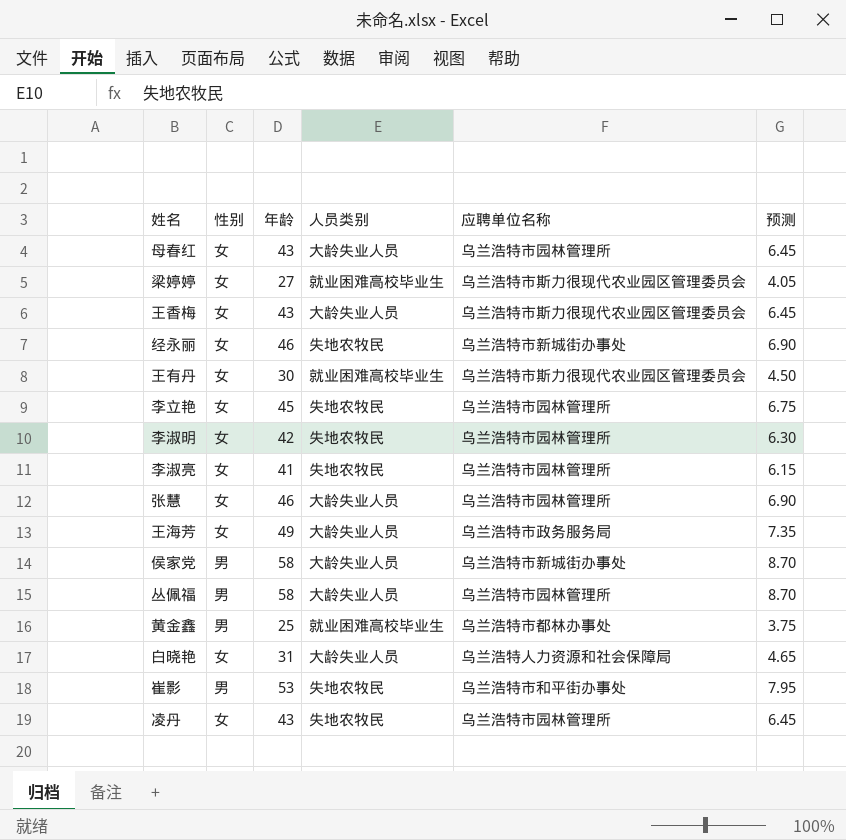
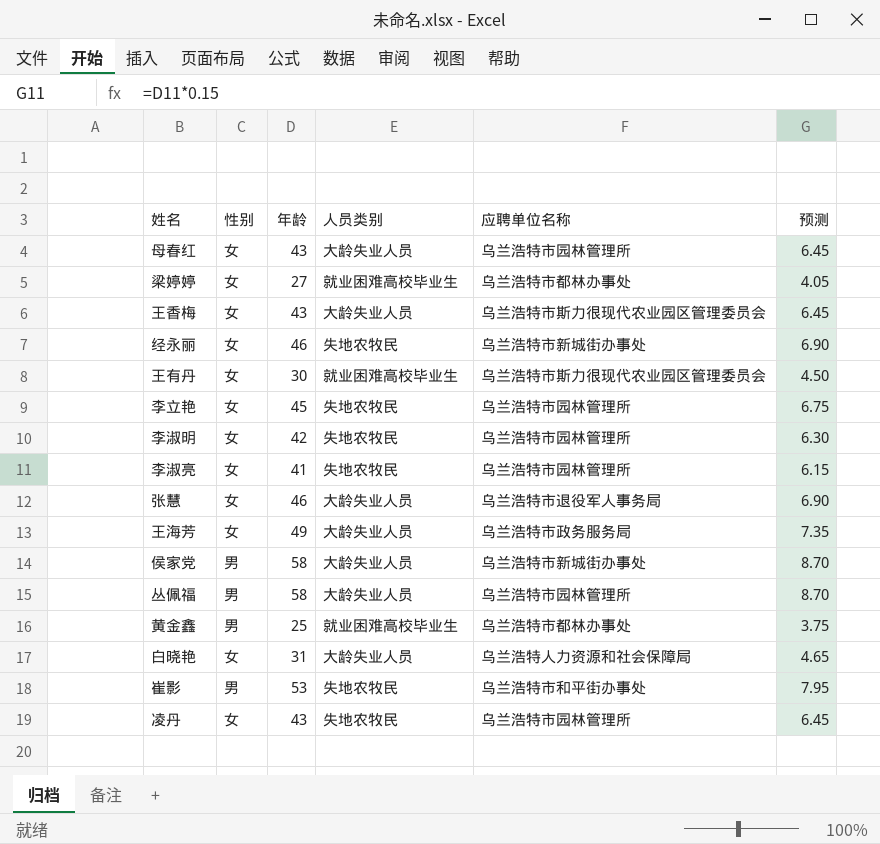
梁婷婷 | 应聘单位名称: 乌兰浩特市斯力很现代农业园区管理委员会 -> 乌兰浩特市都林办事处
张慧 | 应聘单位名称: 乌兰浩特市园林管理所 -> 乌兰浩特市退役军人事务局

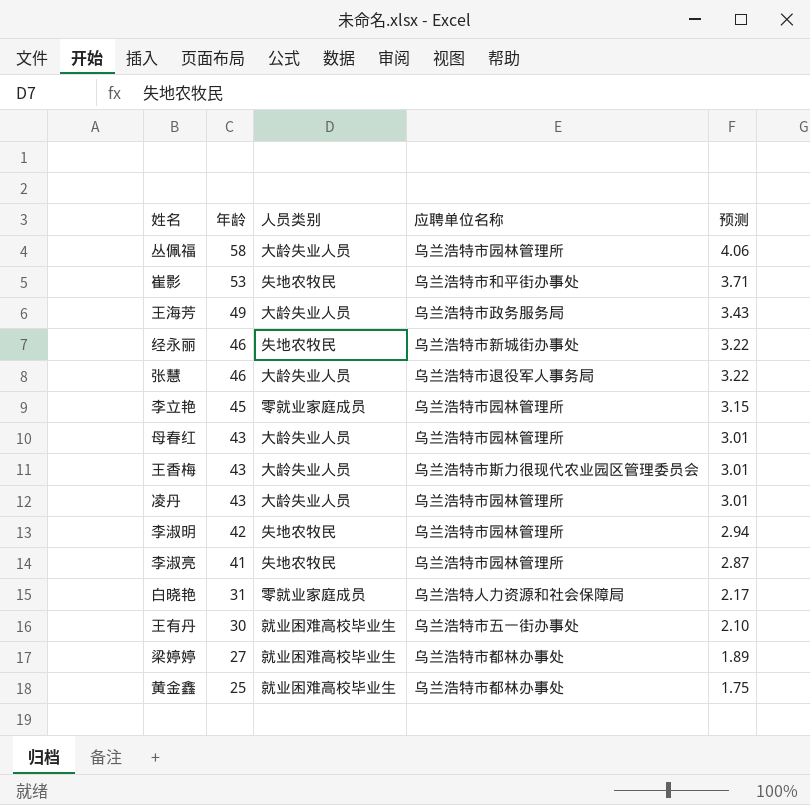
row order: none -> 年龄 descending
column 性别 | position: 2 -> none
column 预测 | formula: [年龄] * 0.15 -> [年龄] * 0.07
row 侯家党: 男 | 58 | 大龄失业人员 | 乌兰浩特市新城街办事处 | 8.70 -> none
李立艳 | 人员类别: 失地农牧民 -> 零就业家庭成员
凌丹 | 人员类别: 失地农牧民 -> 大龄失业人员
白晓艳 | 人员类别: 大龄失业人员 -> 零就业家庭成员
王有丹 | 应聘单位名称: 乌兰浩特市斯力很现代农业园区管理委员会 -> 乌兰浩特市五一街办事处

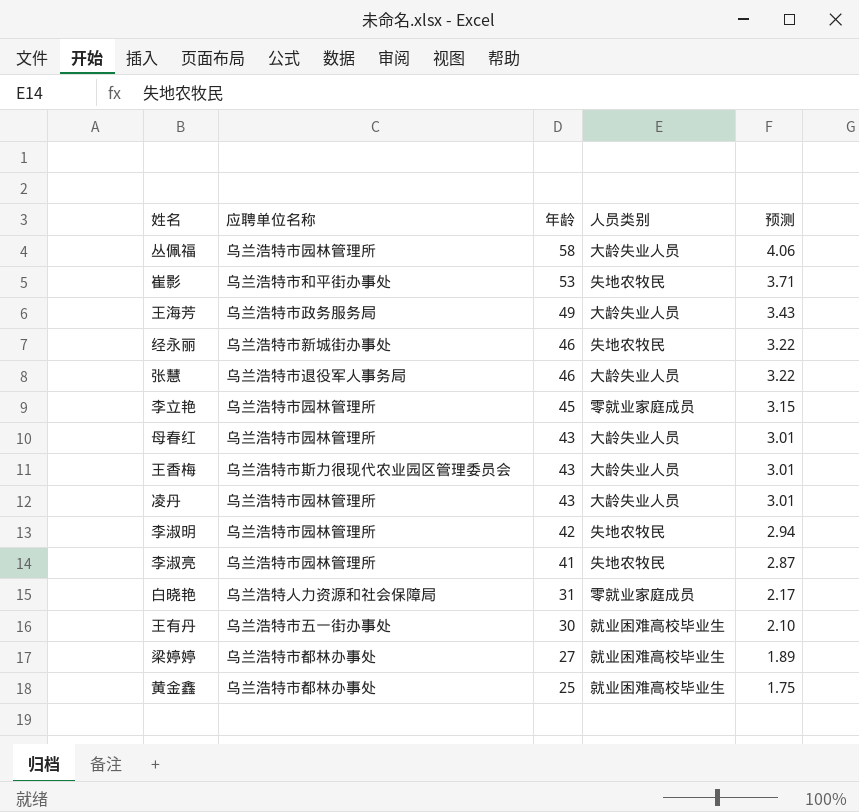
column 应聘单位名称 | position: 4 -> 2

